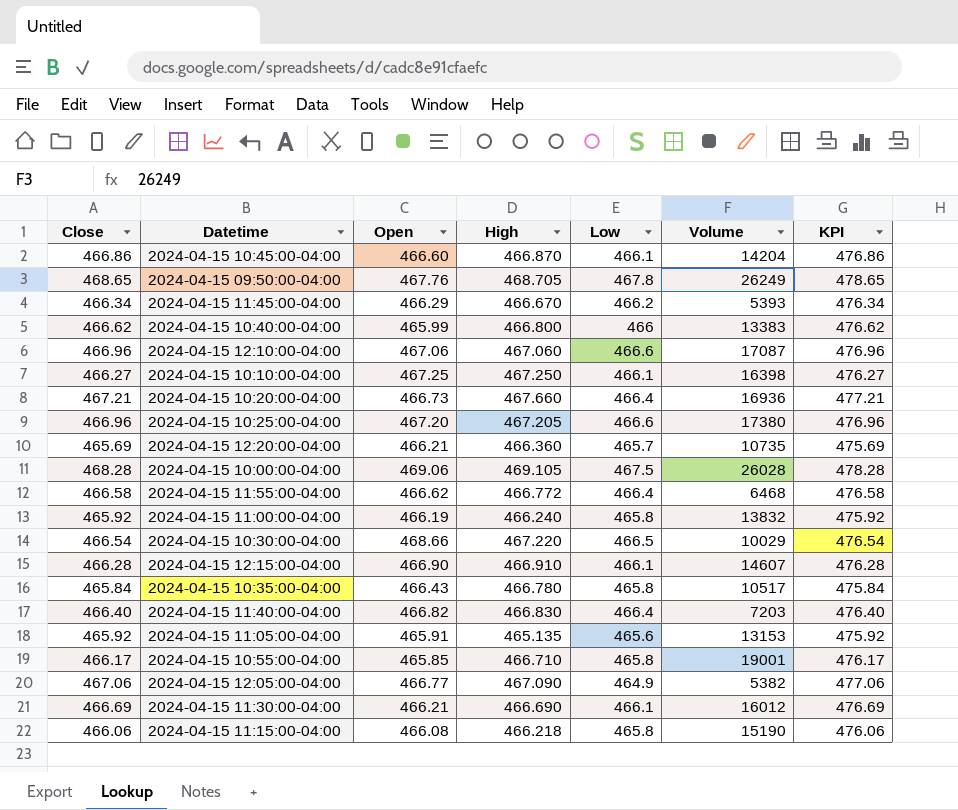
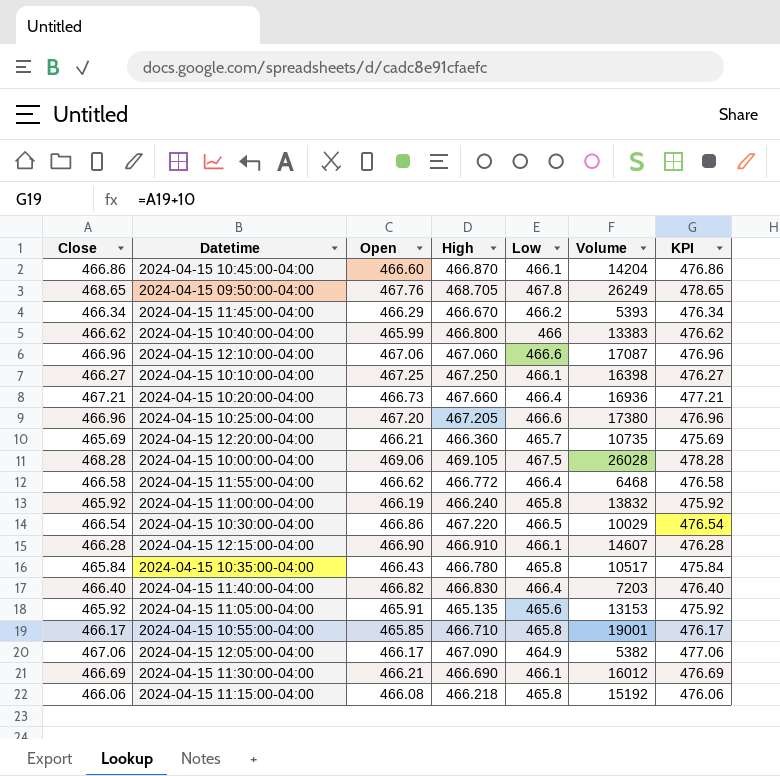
2024-04-15 10:30:00-04:00 | Open: 468.66 -> 466.86
2024-04-15 12:05:00-04:00 | Open: 466.77 -> 466.17
2024-04-15 11:15:00-04:00 | Volume: 15190 -> 15192

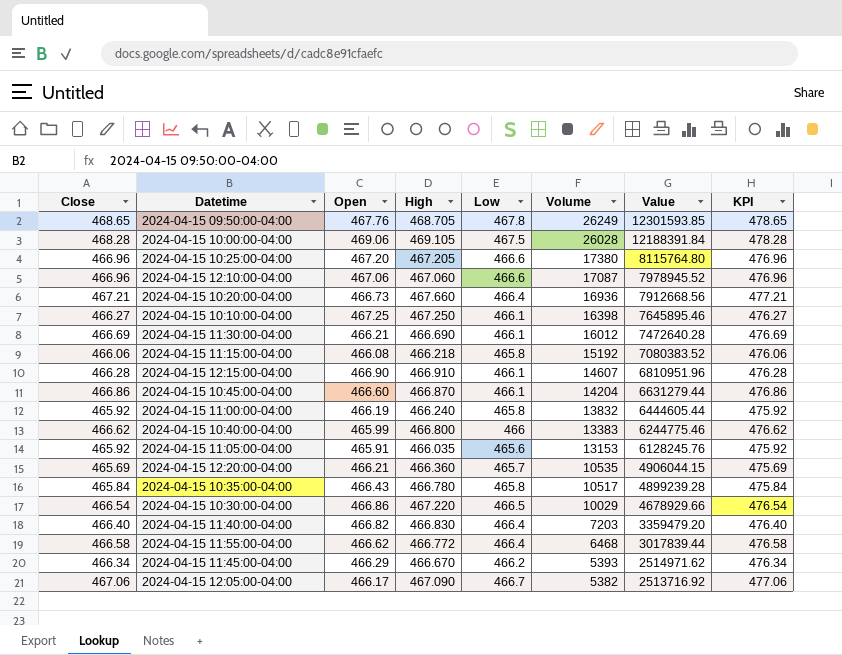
row order: none -> Volume descending
column Value | formula: none -> [Close] * [Volume]
row 2024-04-15 10:55:00-04:00: 466.17 | 465.85 | 466.710 | 465.8 | 19001 | 476.17 -> none
2024-04-15 11:05:00-04:00 | High: 465.135 -> 466.035
2024-04-15 12:20:00-04:00 | Volume: 10735 -> 10535
2024-04-15 12:05:00-04:00 | Low: 464.9 -> 466.7

